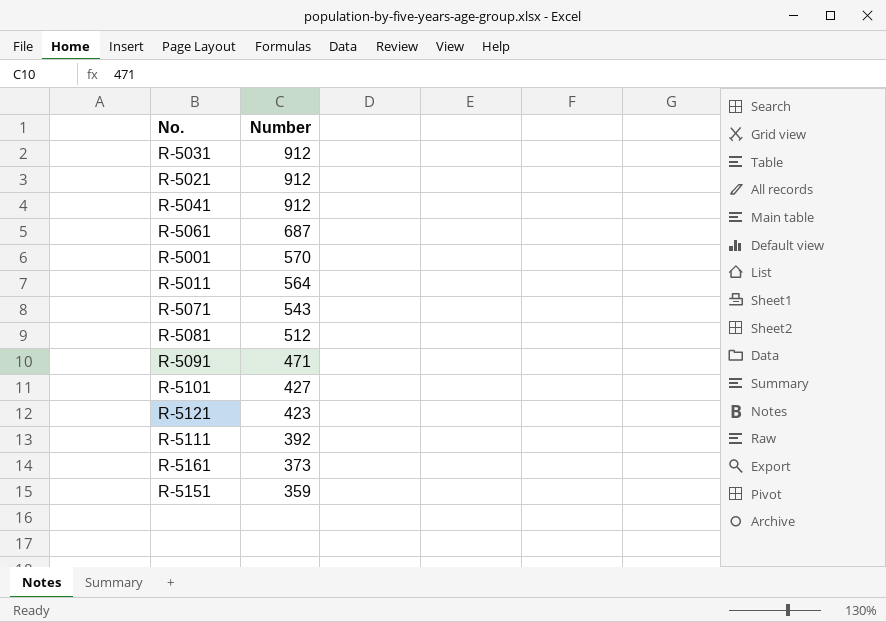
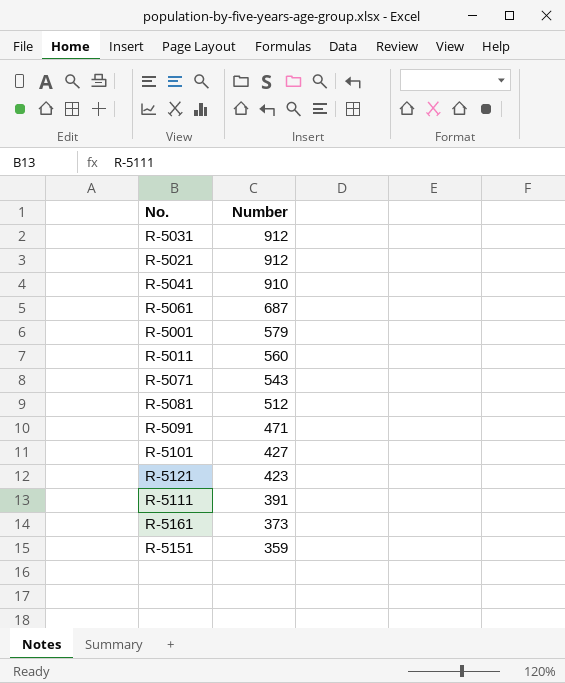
R-5041 | Number: 912 -> 910
R-5001 | Number: 570 -> 579
R-5011 | Number: 564 -> 560
R-5111 | Number: 392 -> 391

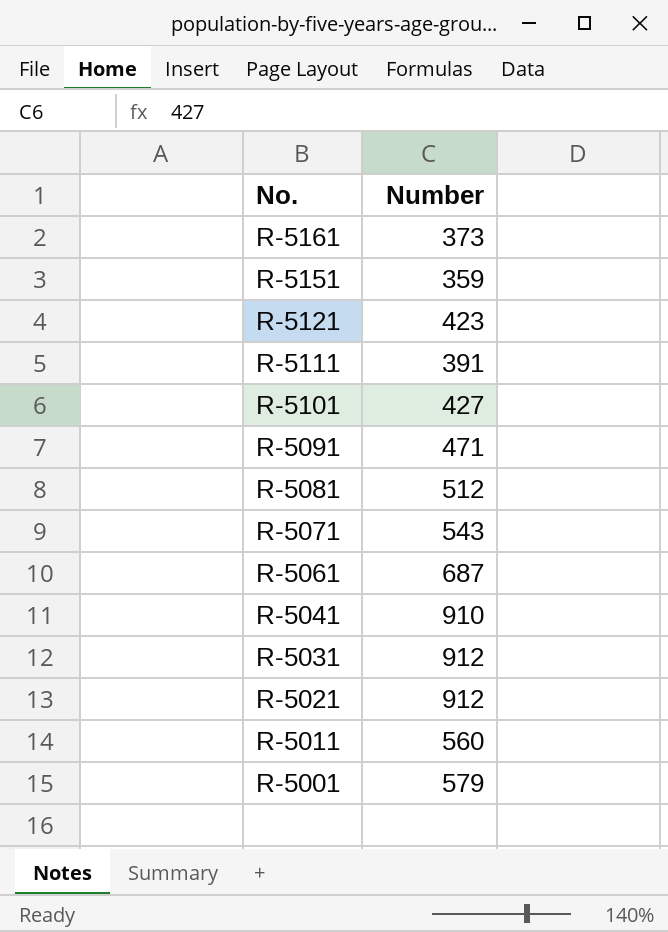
row order: Number descending -> No. descending

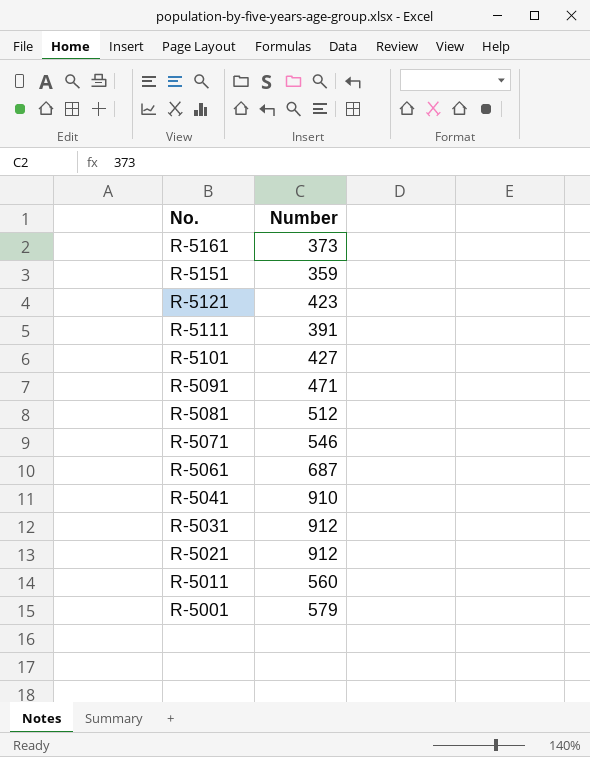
R-5071 | Number: 543 -> 546

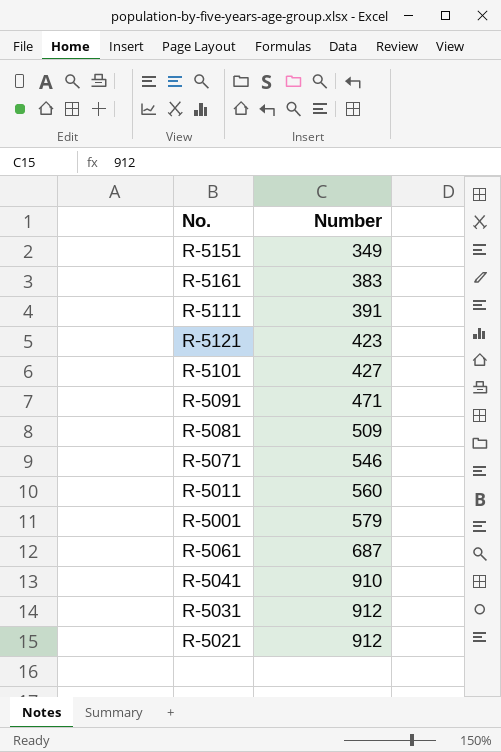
row order: No. descending -> Number ascending
R-5151 | Number: 359 -> 349
R-5161 | Number: 373 -> 383
R-5081 | Number: 512 -> 509

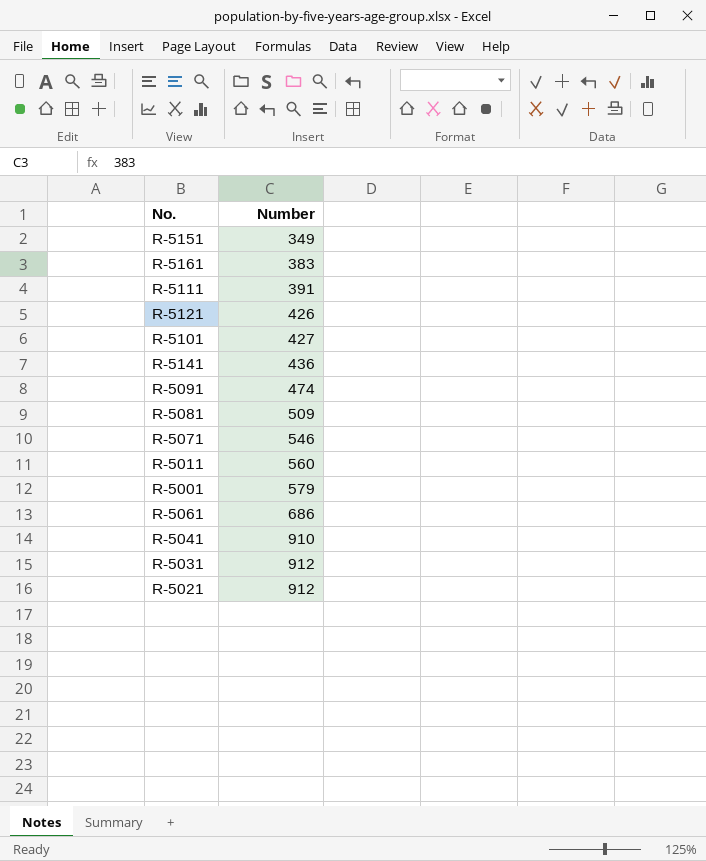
R-5121 | Number: 423 -> 426
row R-5141: none -> 436
R-5091 | Number: 471 -> 474
R-5061 | Number: 687 -> 686

